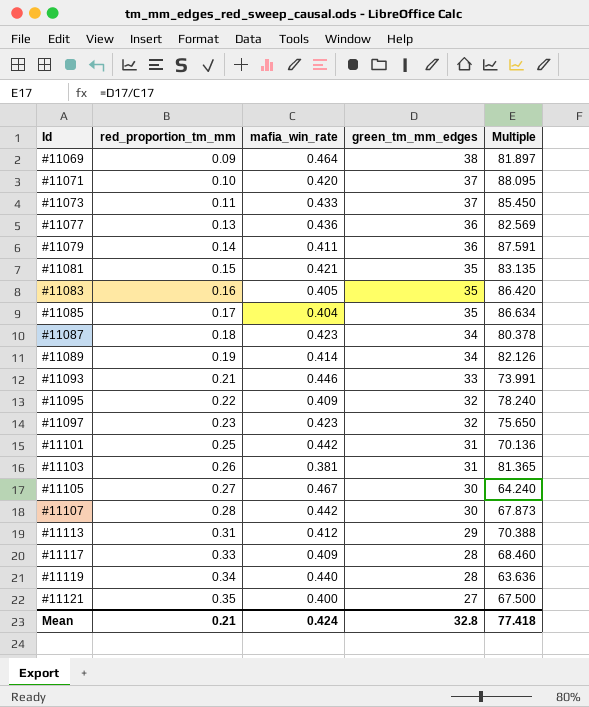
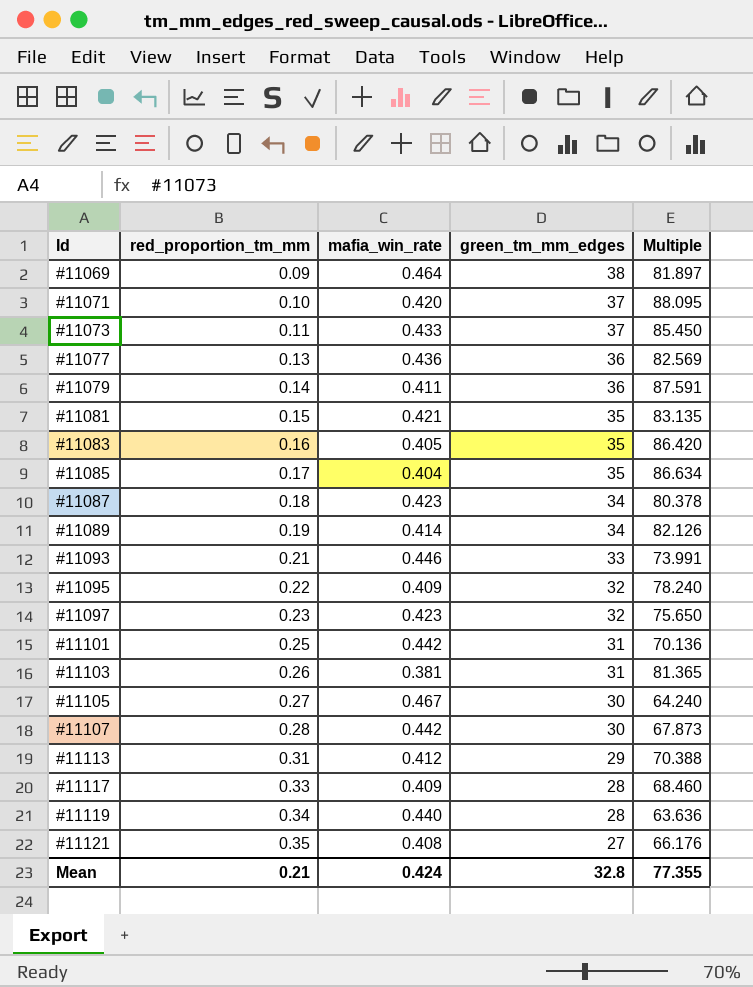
#11121 | mafia_win_rate: 0.400 -> 0.408
#11121 | Multiple: 67.500 -> 66.176
Mean | Multiple: 77.418 -> 77.355

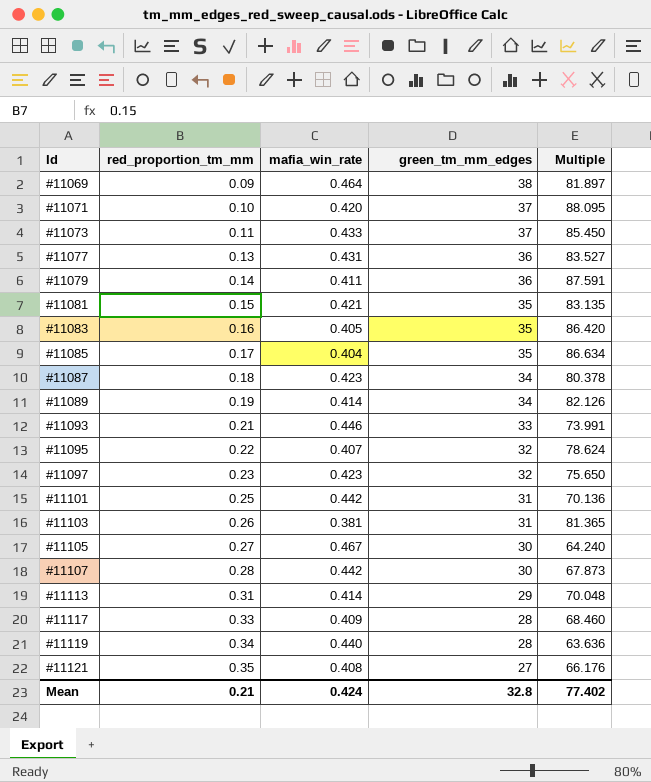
#11077 | mafia_win_rate: 0.436 -> 0.431
#11077 | Multiple: 82.569 -> 83.527
#11095 | mafia_win_rate: 0.409 -> 0.407
#11095 | Multiple: 78.240 -> 78.624
#11113 | mafia_win_rate: 0.412 -> 0.414
#11113 | Multiple: 70.388 -> 70.048
Mean | Multiple: 77.355 -> 77.402

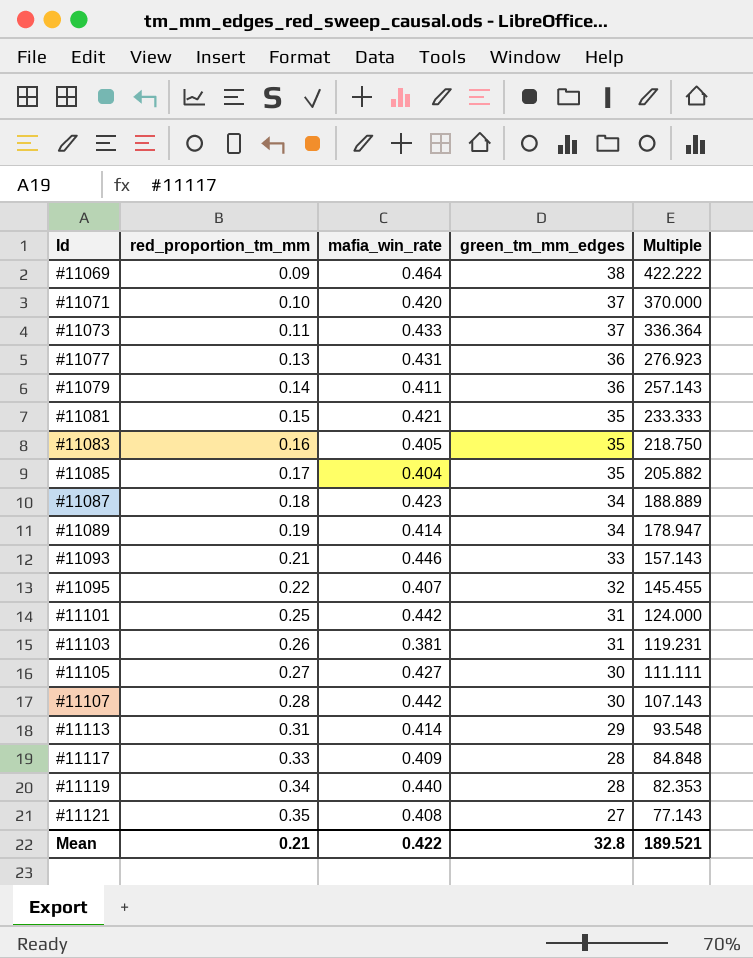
column Multiple | formula: [green_tm_mm_edges] / [mafia_win_rate] -> [green_tm_mm_edges] / [red_proportion_tm_mm]
row #11097: 0.23 | 0.423 | 32 | 75.650 -> none
#11105 | mafia_win_rate: 0.467 -> 0.427
Mean | mafia_win_rate: 0.424 -> 0.422
Mean | Multiple: 77.402 -> 189.521

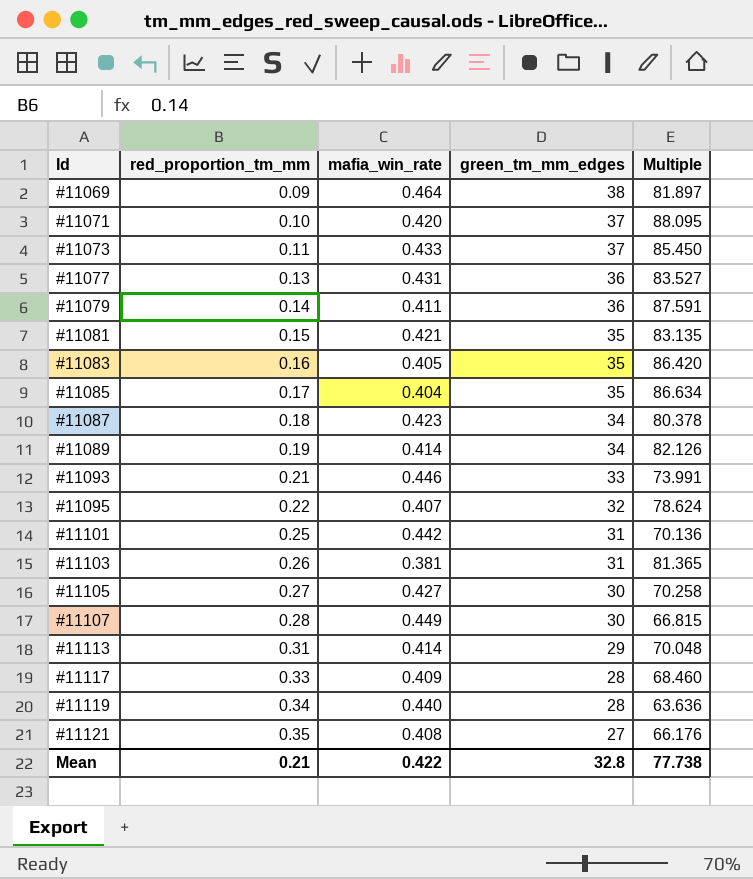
column Multiple | formula: [green_tm_mm_edges] / [red_proportion_tm_mm] -> [green_tm_mm_edges] / [mafia_win_rate]
#11107 | mafia_win_rate: 0.442 -> 0.449
Mean | Multiple: 189.521 -> 77.738

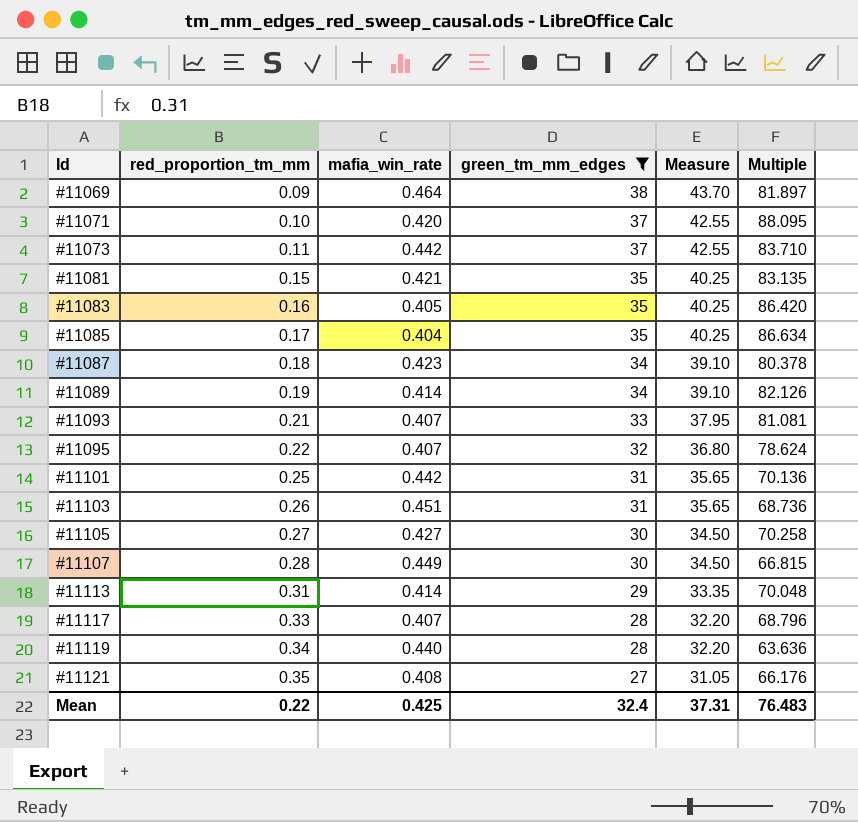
filter: none -> green_tm_mm_edges != 36
column Measure | formula: none -> [green_tm_mm_edges] * 1.15
#11073 | mafia_win_rate: 0.433 -> 0.442
#11073 | Multiple: 85.450 -> 83.710
#11093 | mafia_win_rate: 0.446 -> 0.407
#11093 | Multiple: 73.991 -> 81.081
#11103 | mafia_win_rate: 0.381 -> 0.451
#11103 | Multiple: 81.365 -> 68.736
#11117 | mafia_win_rate: 0.409 -> 0.407
#11117 | Multiple: 68.460 -> 68.796
Mean | red_proportion_tm_mm: 0.21 -> 0.22
Mean | mafia_win_rate: 0.422 -> 0.425
Mean | green_tm_mm_edges: 32.8 -> 32.4
Mean | Multiple: 77.738 -> 76.483

